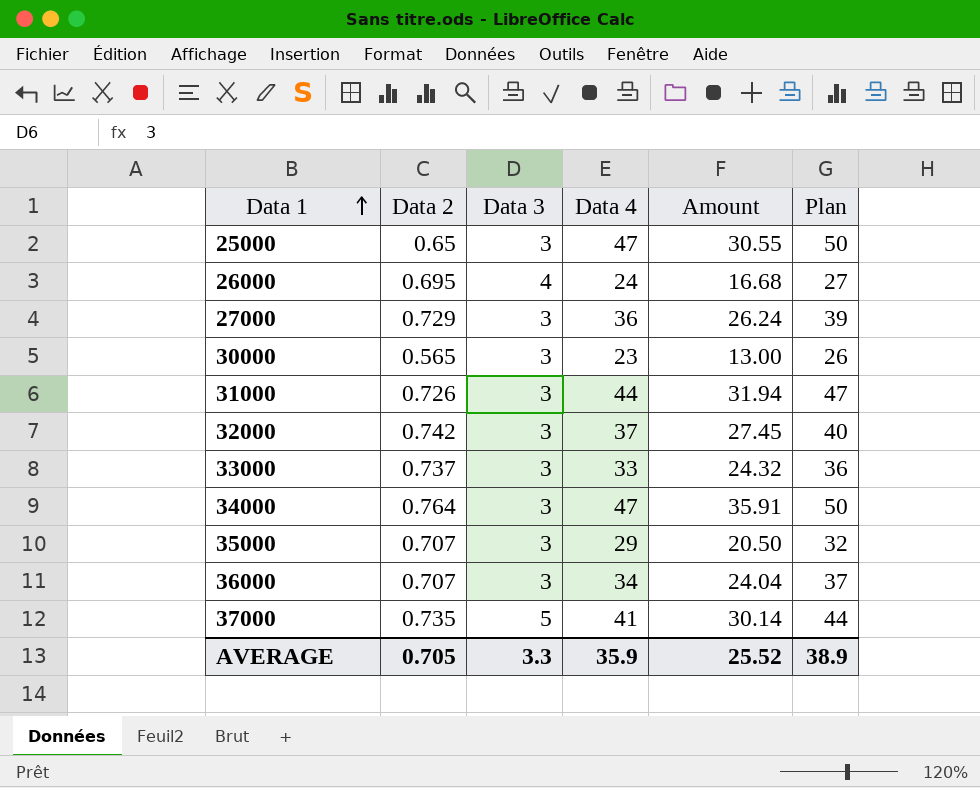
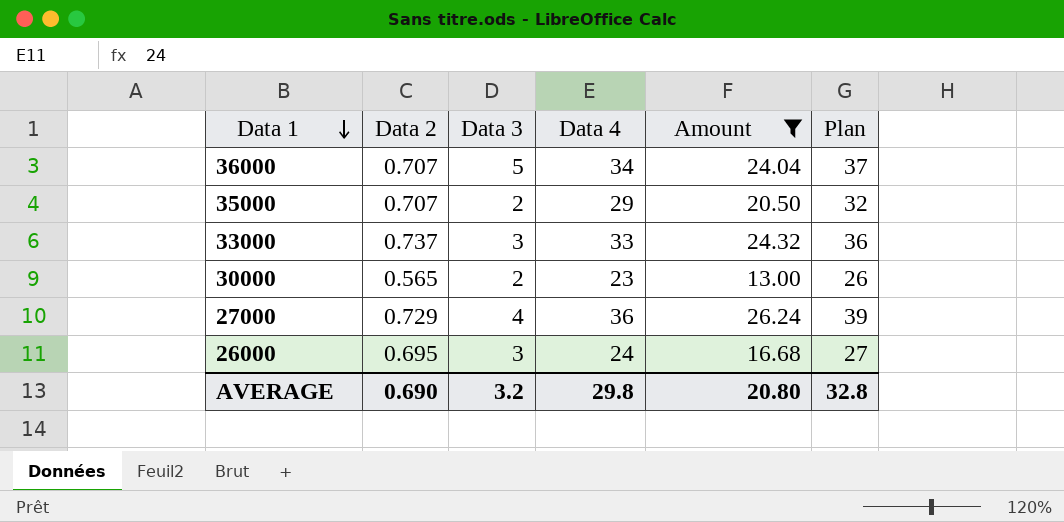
filter: none -> Amount <= 26.24
row order: Data 1 ascending -> Data 1 descending
36000 | Data 3: 3 -> 5
35000 | Data 3: 3 -> 2
30000 | Data 3: 3 -> 2
27000 | Data 3: 3 -> 4
26000 | Data 3: 4 -> 3
AVERAGE | Data 2: 0.705 -> 0.690
AVERAGE | Data 3: 3.3 -> 3.2
AVERAGE | Data 4: 35.9 -> 29.8
AVERAGE | Amount: 25.52 -> 20.80
AVERAGE | Plan: 38.9 -> 32.8

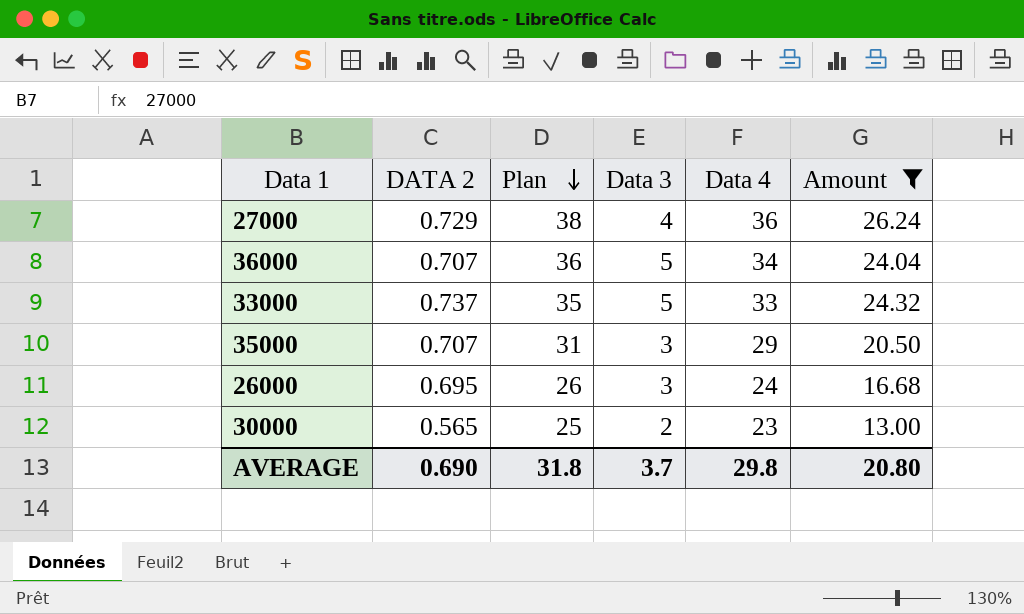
row order: Data 1 descending -> Plan descending
column name: Data 2 -> DATA 2
column Plan | formula: [Data 4] + 3 -> [Data 4] + 2
column Plan | position: 6 -> 3
33000 | Data 3: 3 -> 5
35000 | Data 3: 2 -> 3
AVERAGE | Plan: 32.8 -> 31.8
AVERAGE | Data 3: 3.2 -> 3.7

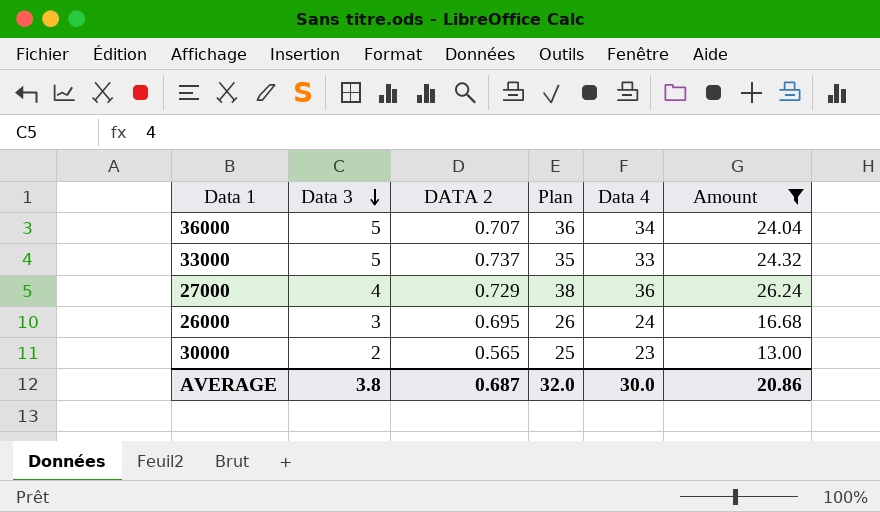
row order: Plan descending -> Data 3 descending
column Data 3 | position: 4 -> 2
row 35000: 0.707 | 31 | 3 | 29 | 20.50 -> none
AVERAGE | Data 3: 3.7 -> 3.8
AVERAGE | DATA 2: 0.690 -> 0.687
AVERAGE | Plan: 31.8 -> 32.0
AVERAGE | Data 4: 29.8 -> 30.0
AVERAGE | Amount: 20.80 -> 20.86

